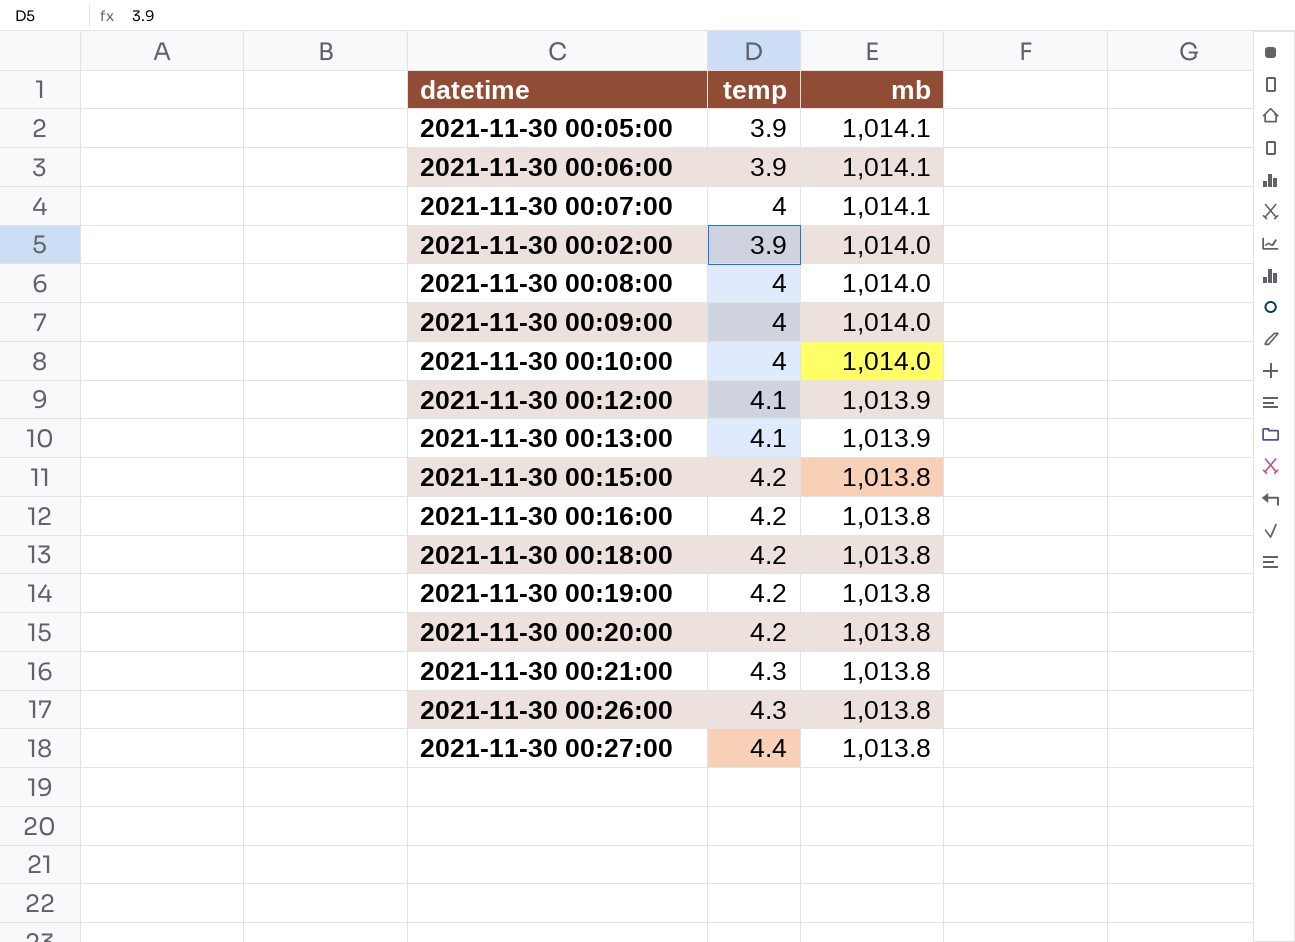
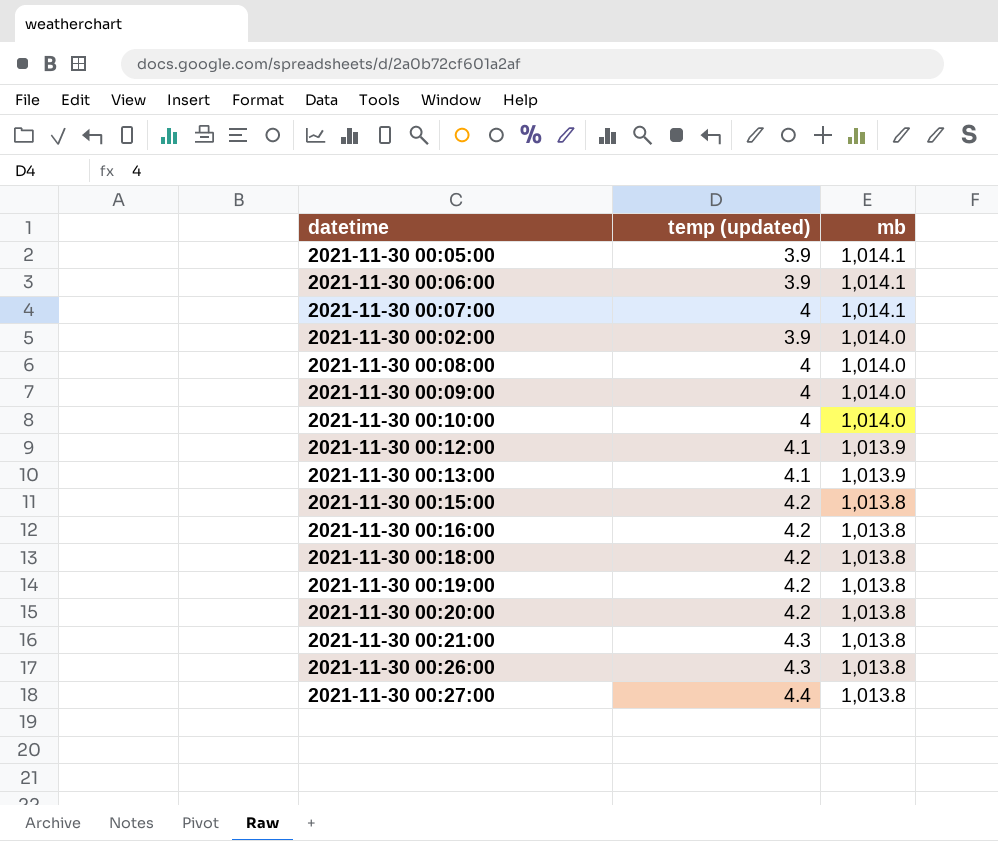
column name: temp -> temp (updated)

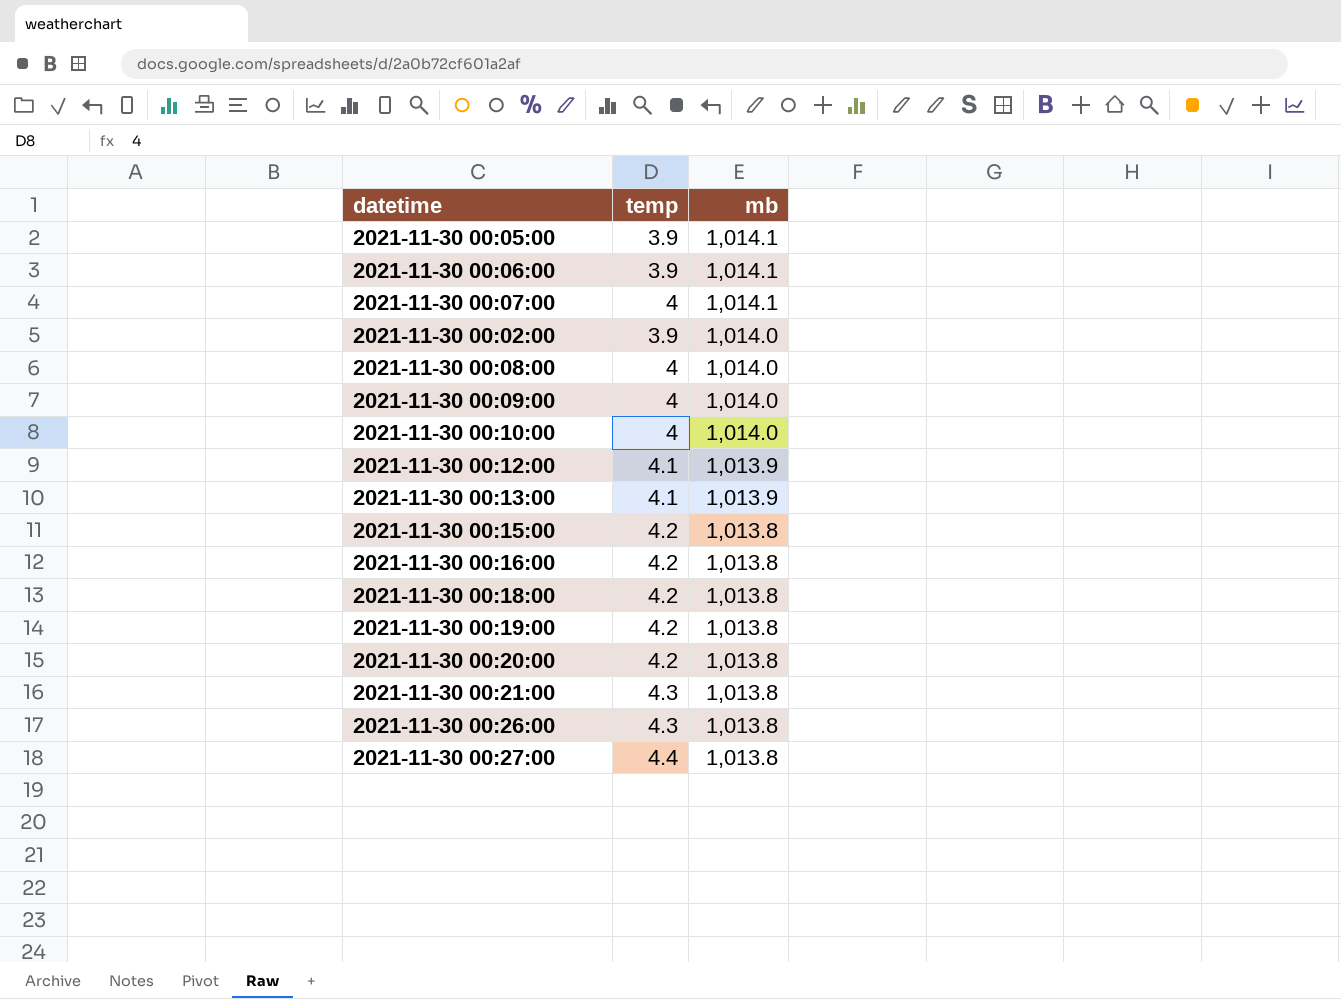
column name: temp (updated) -> temp

